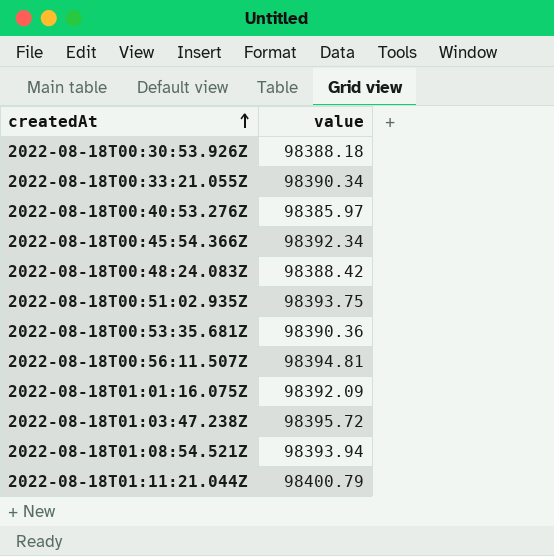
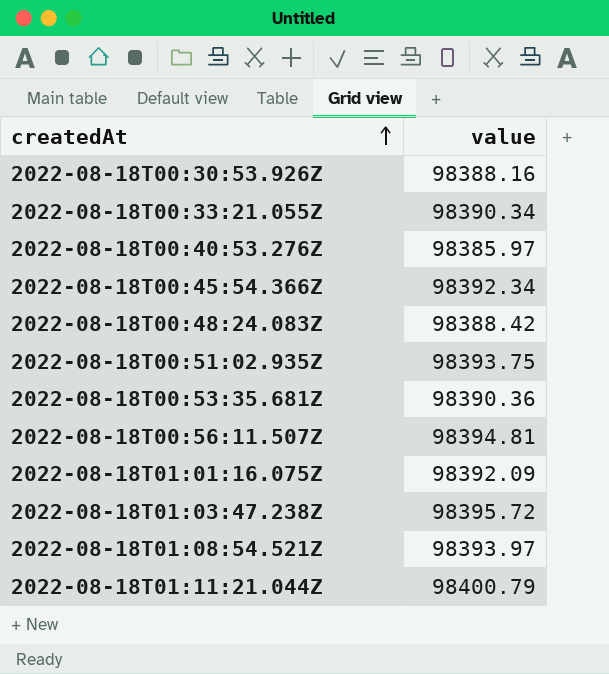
2022-08-18T00:30:53.926Z | value: 98388.18 -> 98388.16
2022-08-18T01:08:54.521Z | value: 98393.94 -> 98393.97

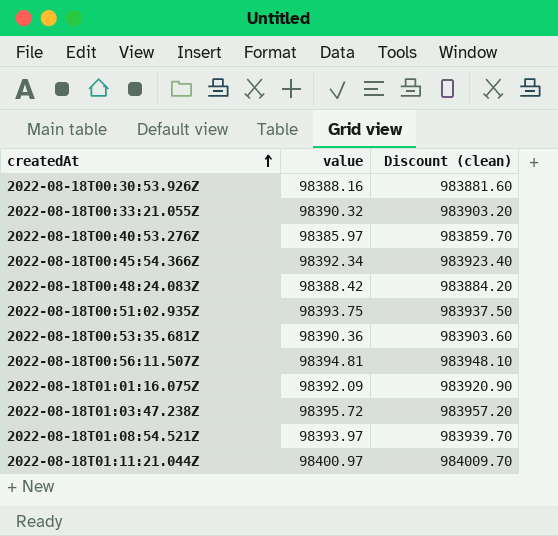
column Discount (clean) | formula: none -> [value] * 10
2022-08-18T00:33:21.055Z | value: 98390.34 -> 98390.32
2022-08-18T01:11:21.044Z | value: 98400.79 -> 98400.97

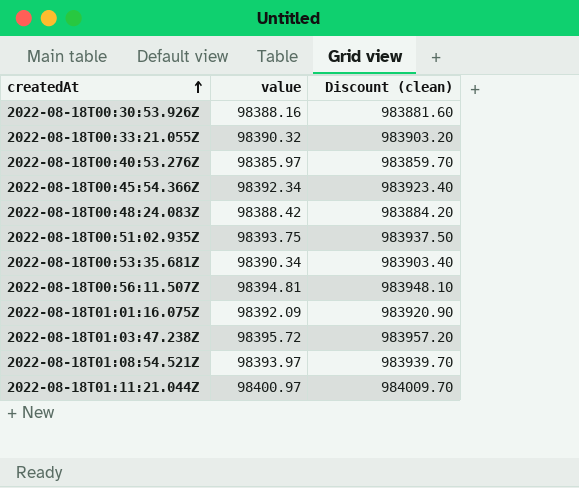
2022-08-18T00:53:35.681Z | value: 98390.36 -> 98390.34
2022-08-18T00:53:35.681Z | Discount (clean): 983903.60 -> 983903.40

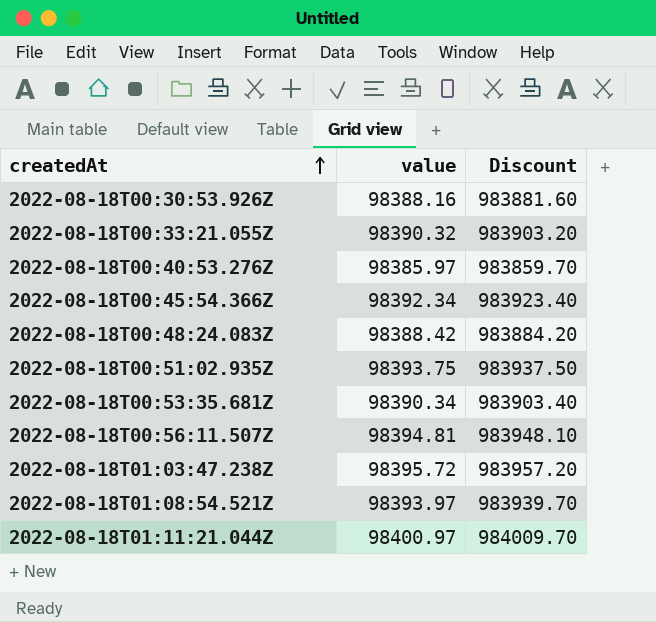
column name: Discount (clean) -> Discount
row 2022-08-18T01:01:16.075Z: 98392.09 | 983920.90 -> none

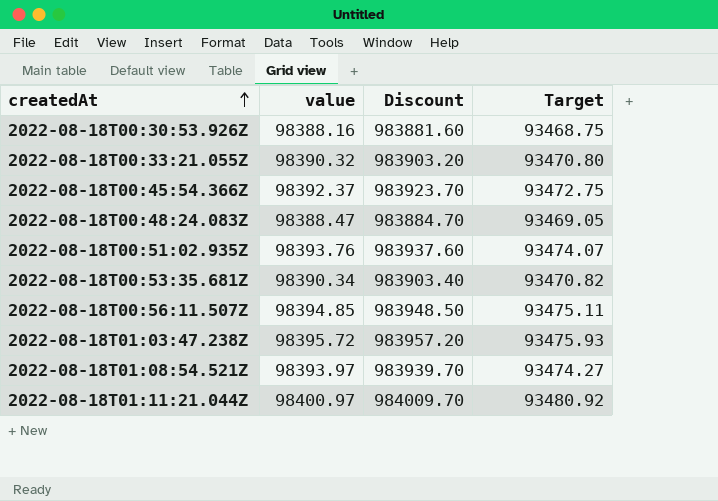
column Target | formula: none -> [value] * 0.95
row 2022-08-18T00:40:53.276Z: 98385.97 | 983859.70 -> none
2022-08-18T00:45:54.366Z | value: 98392.34 -> 98392.37
2022-08-18T00:45:54.366Z | Discount: 983923.40 -> 983923.70
2022-08-18T00:48:24.083Z | value: 98388.42 -> 98388.47
2022-08-18T00:48:24.083Z | Discount: 983884.20 -> 983884.70
2022-08-18T00:51:02.935Z | value: 98393.75 -> 98393.76
2022-08-18T00:51:02.935Z | Discount: 983937.50 -> 983937.60
2022-08-18T00:56:11.507Z | value: 98394.81 -> 98394.85
2022-08-18T00:56:11.507Z | Discount: 983948.10 -> 983948.50

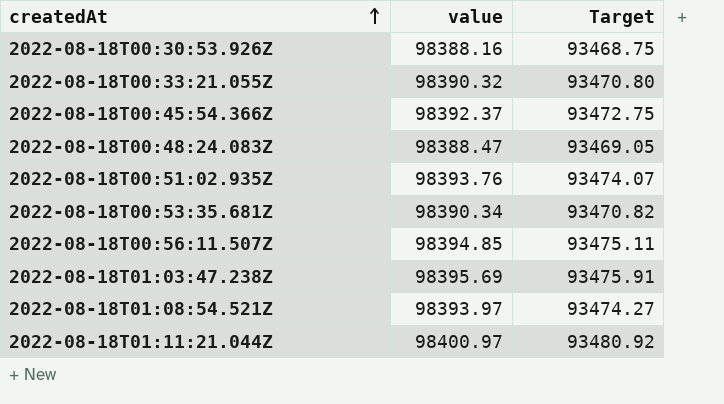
column Discount | formula: [value] * 10 -> none
2022-08-18T01:03:47.238Z | value: 98395.72 -> 98395.69
2022-08-18T01:03:47.238Z | Target: 93475.93 -> 93475.91

